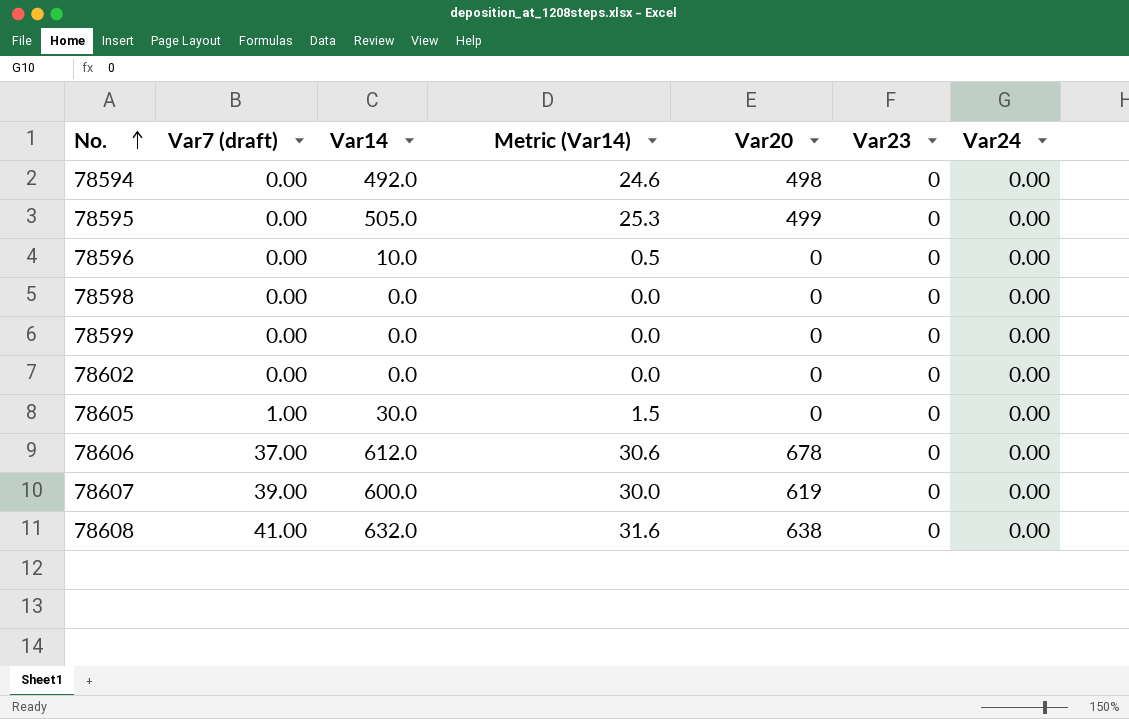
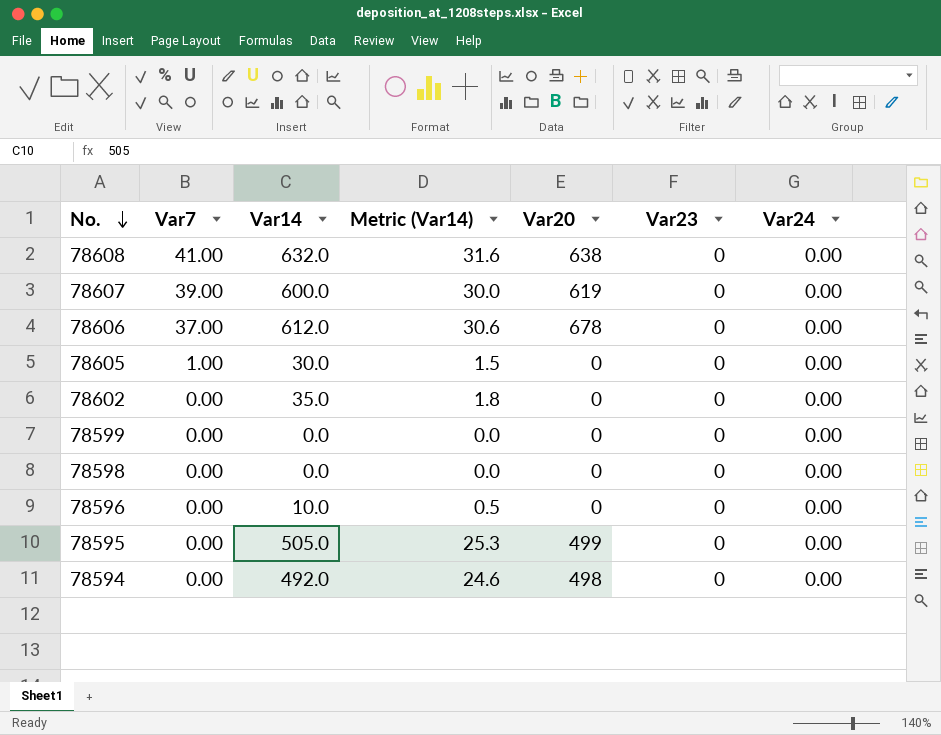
row order: No. ascending -> No. descending
column name: Var7 (draft) -> Var7
78602 | Var14: 0.0 -> 35.0
78602 | Metric (Var14): 0.0 -> 1.8

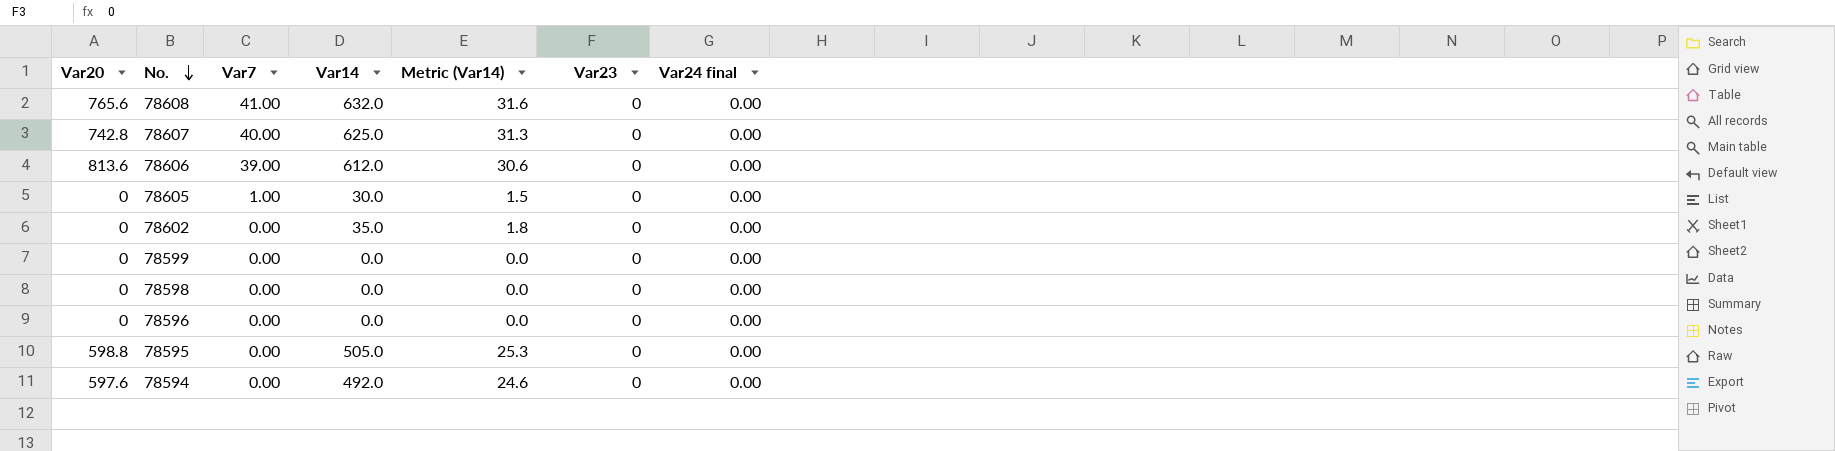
column Var20 | position: 5 -> 1
column name: Var24 -> Var24 final
78608 | Var20: 638 -> 765.6
78607 | Var20: 619 -> 742.8
78607 | Var7: 39.00 -> 40.00
78607 | Var14: 600.0 -> 625.0
78607 | Metric (Var14): 30.0 -> 31.3
78606 | Var20: 678 -> 813.6
78606 | Var7: 37.00 -> 39.00
78596 | Var14: 10.0 -> 0.0
78596 | Metric (Var14): 0.5 -> 0.0
78595 | Var20: 499 -> 598.8
78594 | Var20: 498 -> 597.6

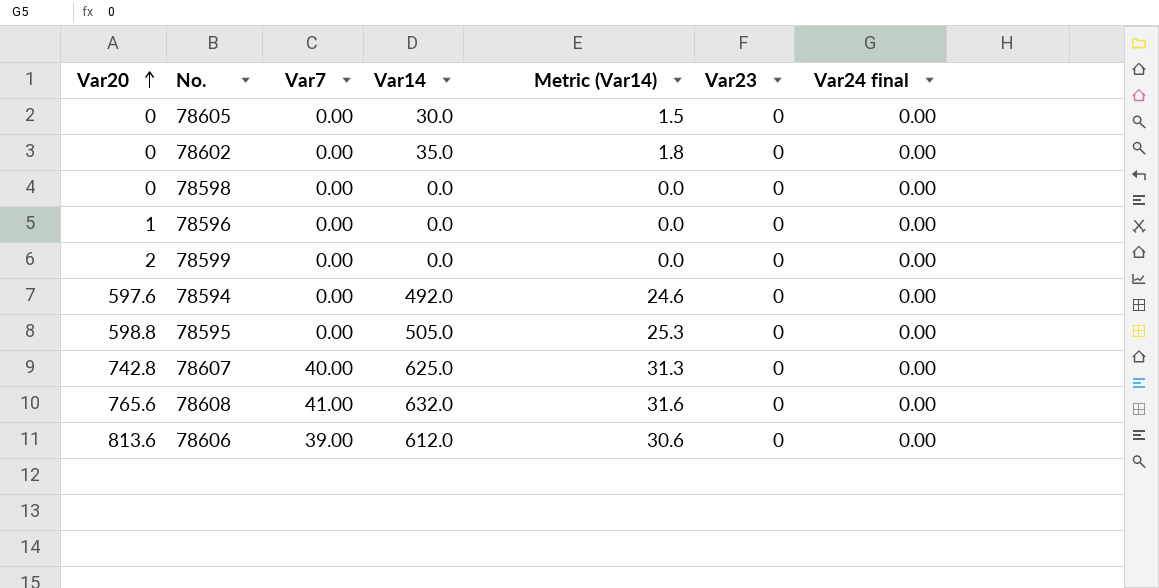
row order: No. descending -> Var20 ascending
78605 | Var7: 1.00 -> 0.00
78596 | Var20: 0 -> 1
78599 | Var20: 0 -> 2

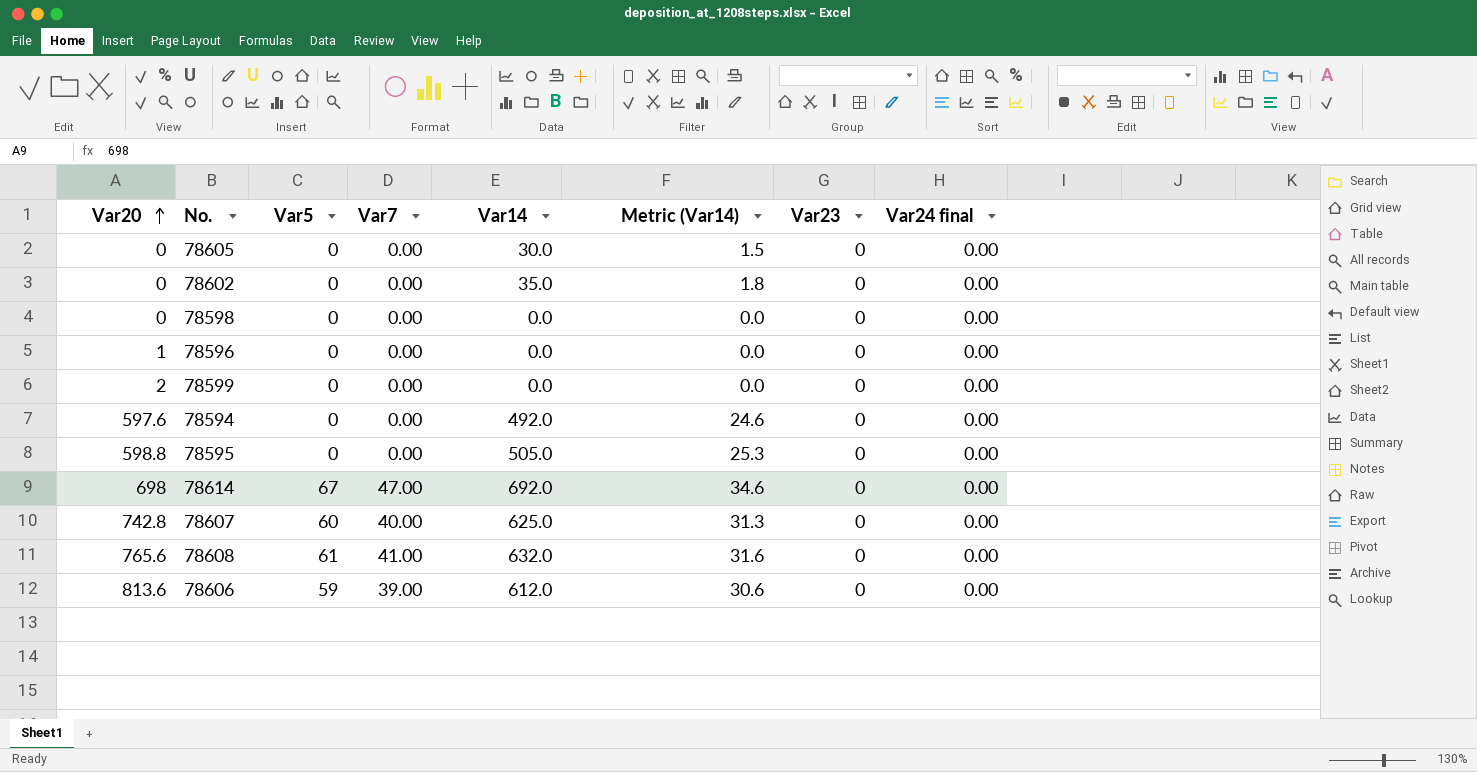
column Var5 | position: none -> 3
row 78614: none -> 698 | 67 | 47.00 | 692.0 | 34.6 | 0 | 0.00

